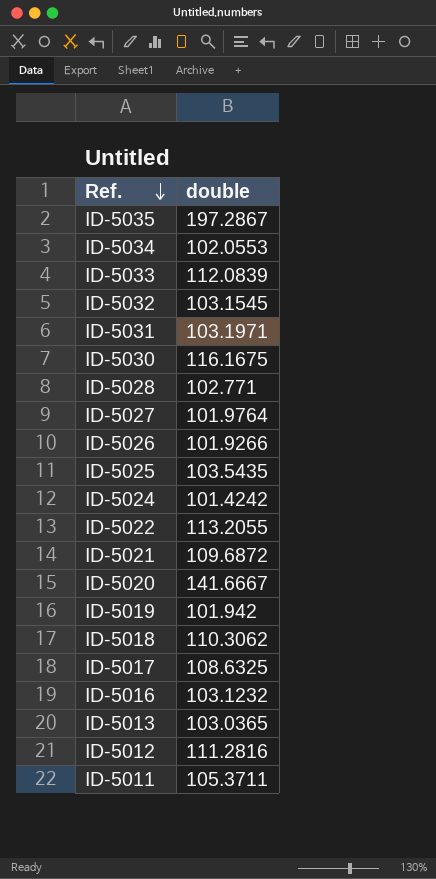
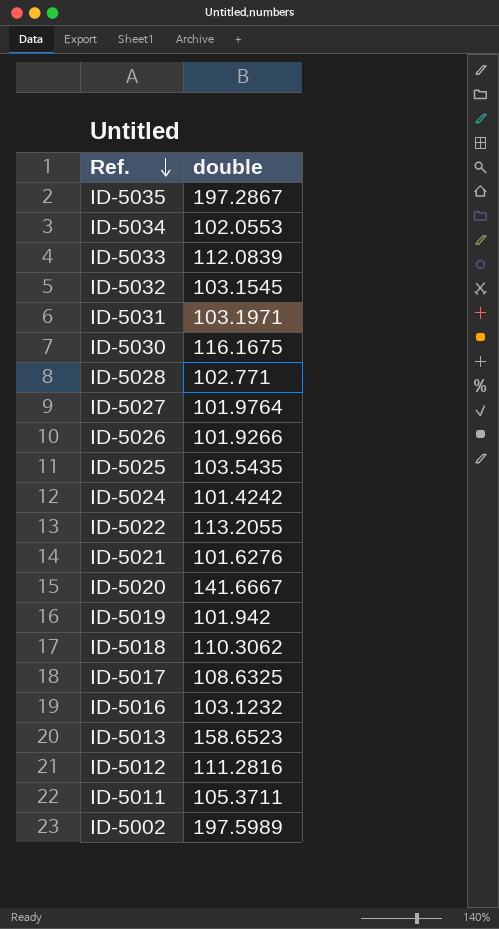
ID-5021 | double: 109.6872 -> 101.6276
ID-5013 | double: 103.0365 -> 158.6523
row ID-5002: none -> 197.5989

